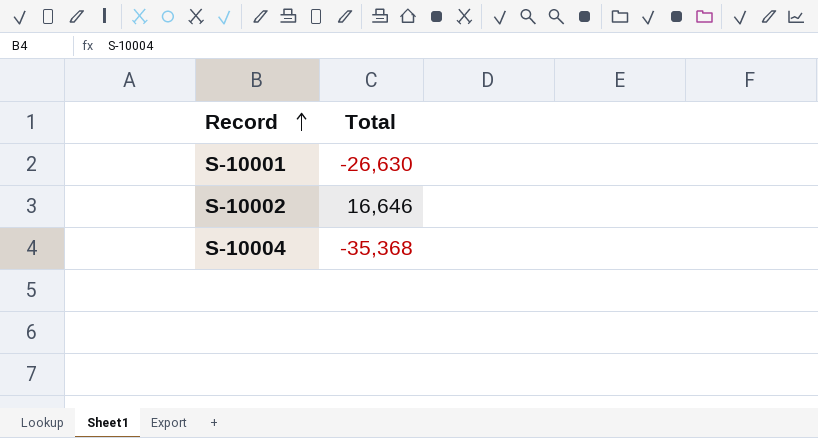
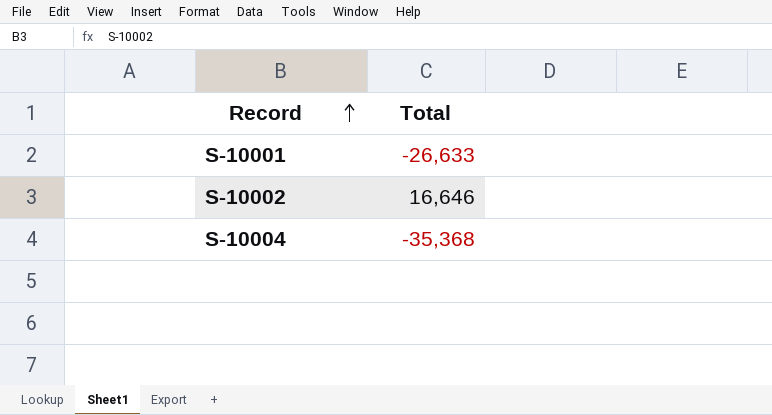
S-10001 | Total: -26,630 -> -26,633

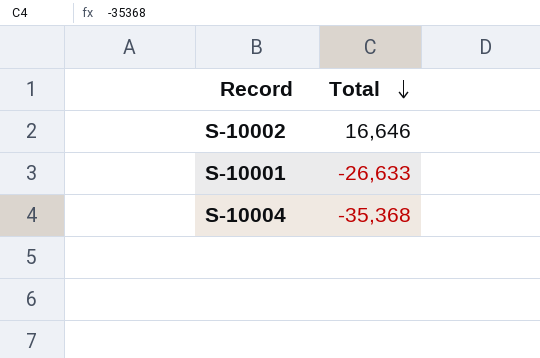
row order: Record ascending -> Total descending

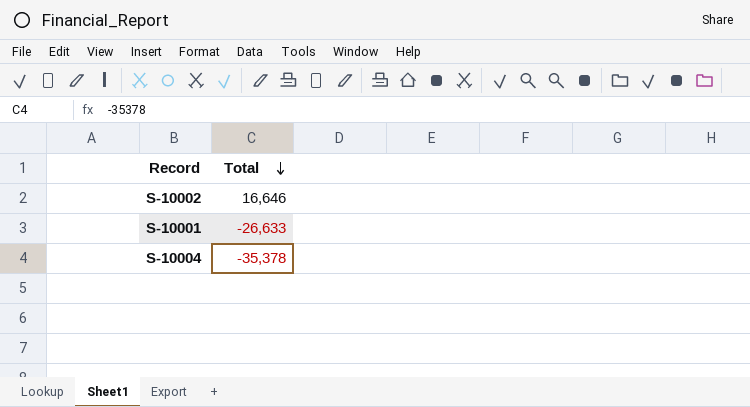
S-10004 | Total: -35,368 -> -35,378

